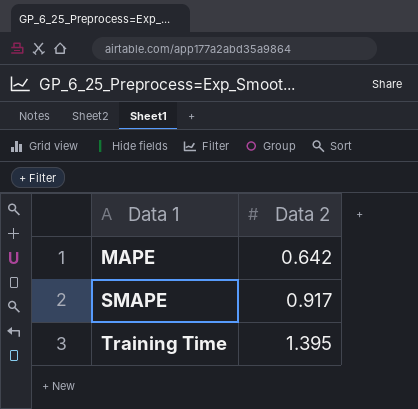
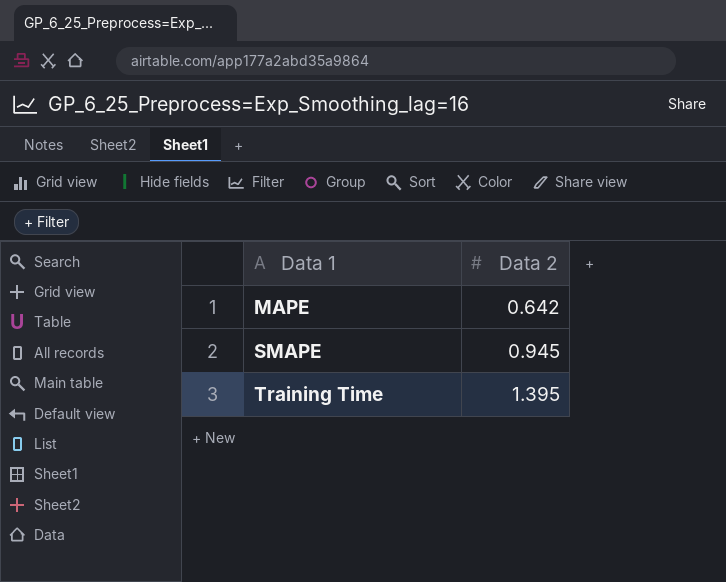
SMAPE | Data 2: 0.917 -> 0.945

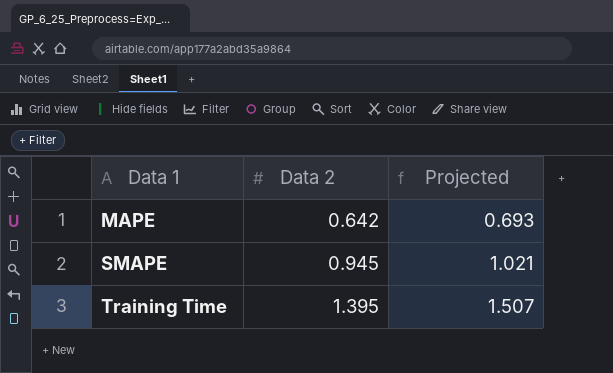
column Projected | formula: none -> [Data 2] * 1.08

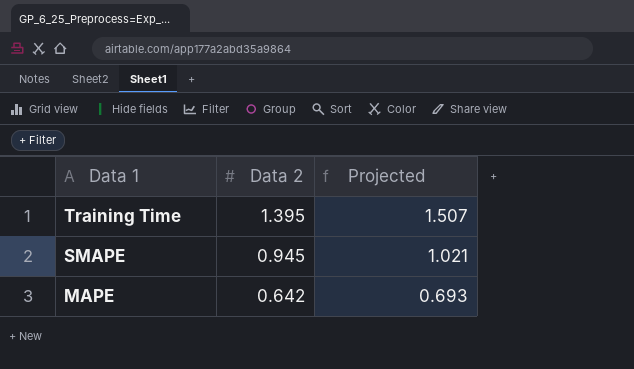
row order: Data 1 ascending -> Data 1 descending

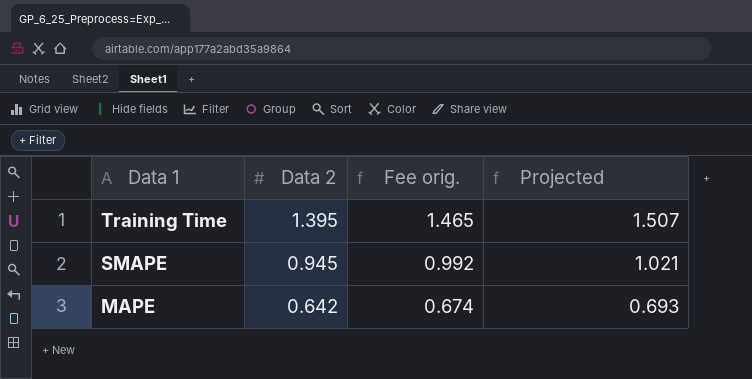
column Fee orig. | formula: none -> [Data 2] * 1.05

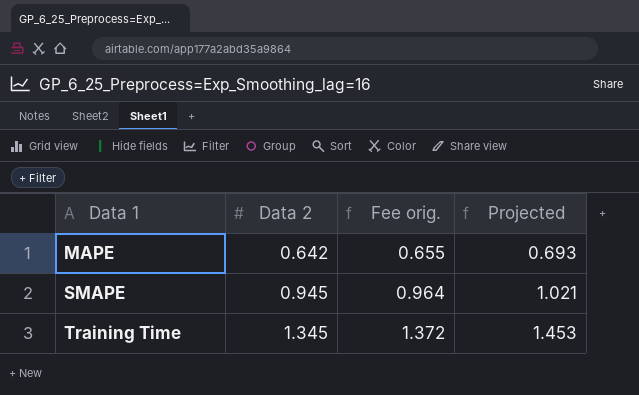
row order: Data 1 descending -> Data 1 ascending
column Fee orig. | formula: [Data 2] * 1.05 -> [Data 2] * 1.02
Training Time | Data 2: 1.395 -> 1.345
Training Time | Projected: 1.507 -> 1.453

